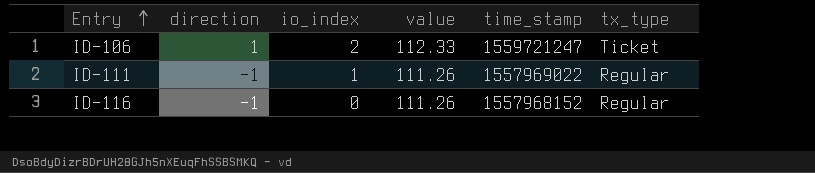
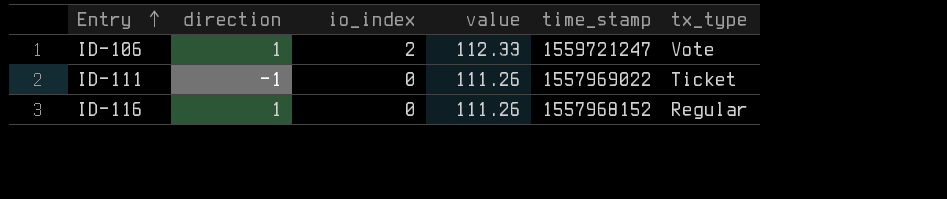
ID-106 | tx_type: Ticket -> Vote
ID-111 | io_index: 1 -> 0
ID-111 | tx_type: Regular -> Ticket
ID-116 | direction: -1 -> 1

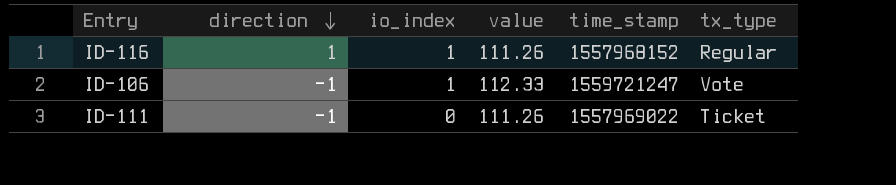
row order: Entry ascending -> direction descending
ID-116 | io_index: 0 -> 1
ID-106 | direction: 1 -> -1
ID-106 | io_index: 2 -> 1

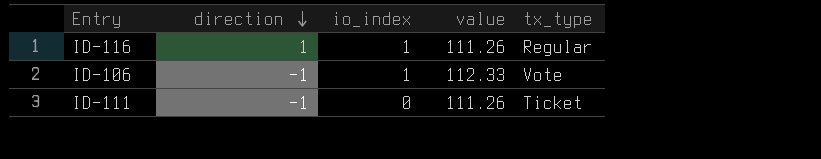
column time_stamp | position: 5 -> none

